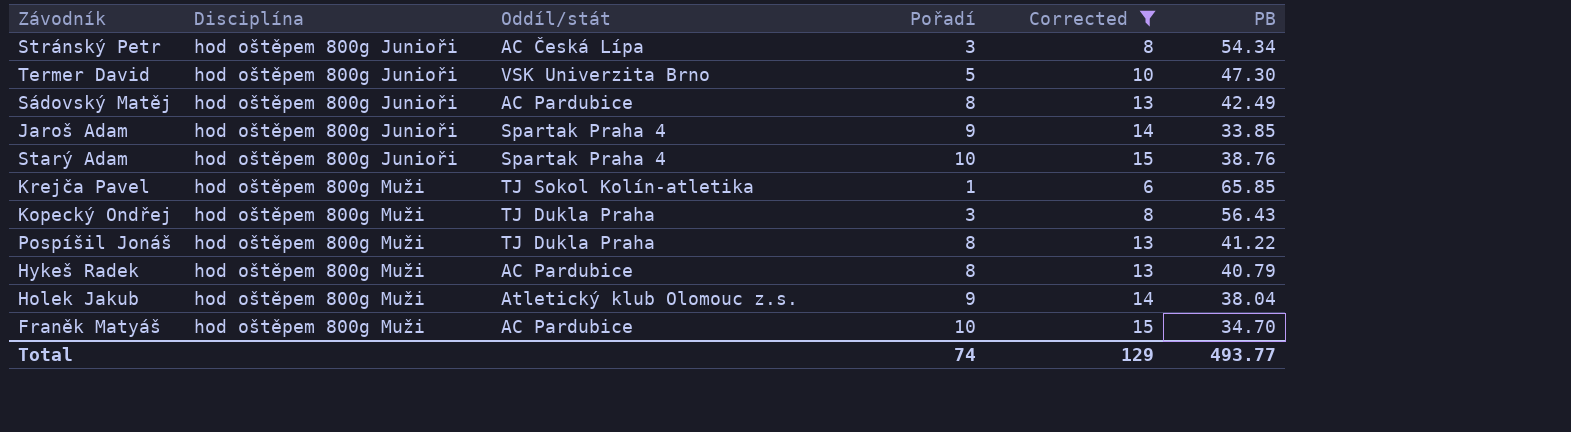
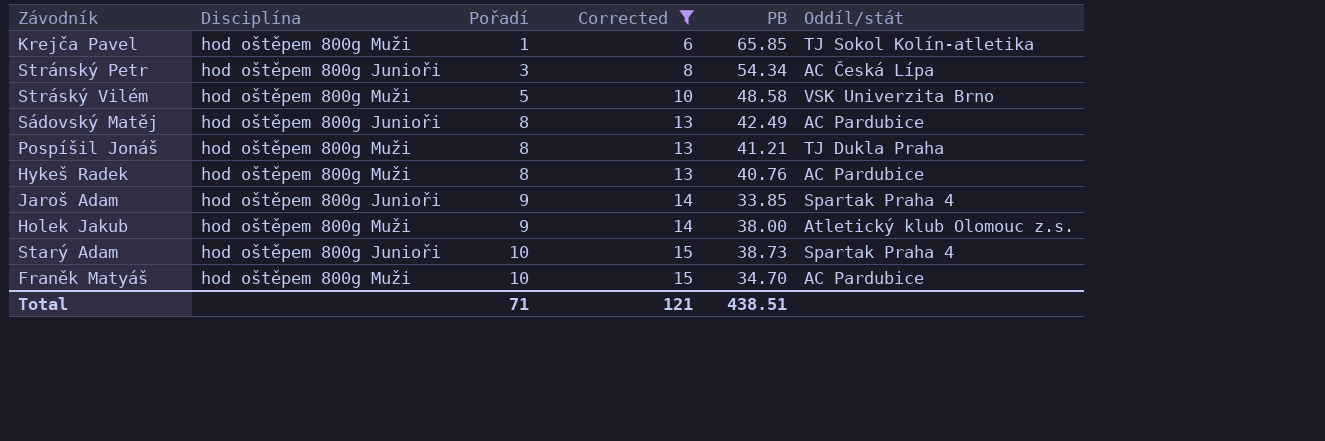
row order: Disciplína ascending -> Pořadí ascending
column Oddíl/stát | position: 3 -> 6
row Termer David: hod oštěpem 800g Junioři | VSK Univerzita Brno | 5 | 10 | 47.30 -> none
row Kopecký Ondřej: hod oštěpem 800g Muži | TJ Dukla Praha | 3 | 8 | 56.43 -> none
row Stráský Vilém: none -> hod oštěpem 800g Muži | 5 | 10 | 48.58 | VSK Univerzita Brno
Pospíšil Jonáš | PB: 41.22 -> 41.21
Hykeš Radek | PB: 40.79 -> 40.76
Holek Jakub | PB: 38.04 -> 38.00
Starý Adam | PB: 38.76 -> 38.73
Total | Pořadí: 74 -> 71
Total | Corrected: 129 -> 121
Total | PB: 493.77 -> 438.51

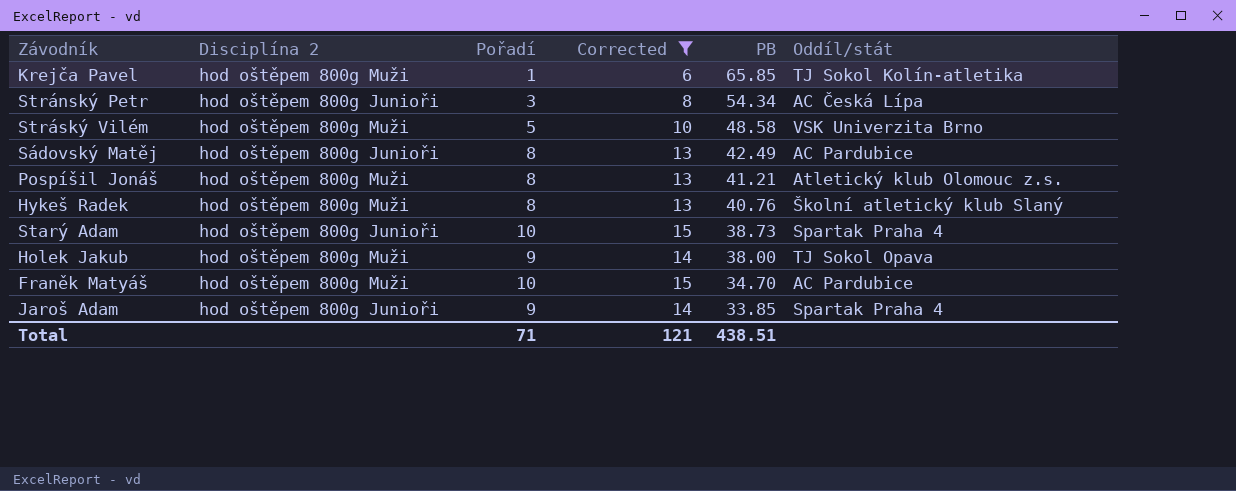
row order: Pořadí ascending -> PB descending
column name: Disciplína -> Disciplína 2
Pospíšil Jonáš | Oddíl/stát: TJ Dukla Praha -> Atletický klub Olomouc z.s.
Hykeš Radek | Oddíl/stát: AC Pardubice -> Školní atletický klub Slaný
Holek Jakub | Oddíl/stát: Atletický klub Olomouc z.s. -> TJ Sokol Opava

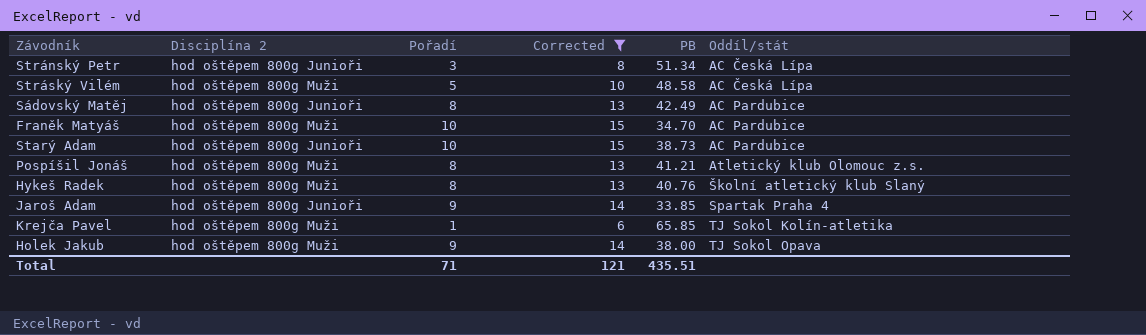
row order: PB descending -> Oddíl/stát ascending
Stránský Petr | PB: 54.34 -> 51.34
Stráský Vilém | Oddíl/stát: VSK Univerzita Brno -> AC Česká Lípa
Starý Adam | Oddíl/stát: Spartak Praha 4 -> AC Pardubice
Total | PB: 438.51 -> 435.51

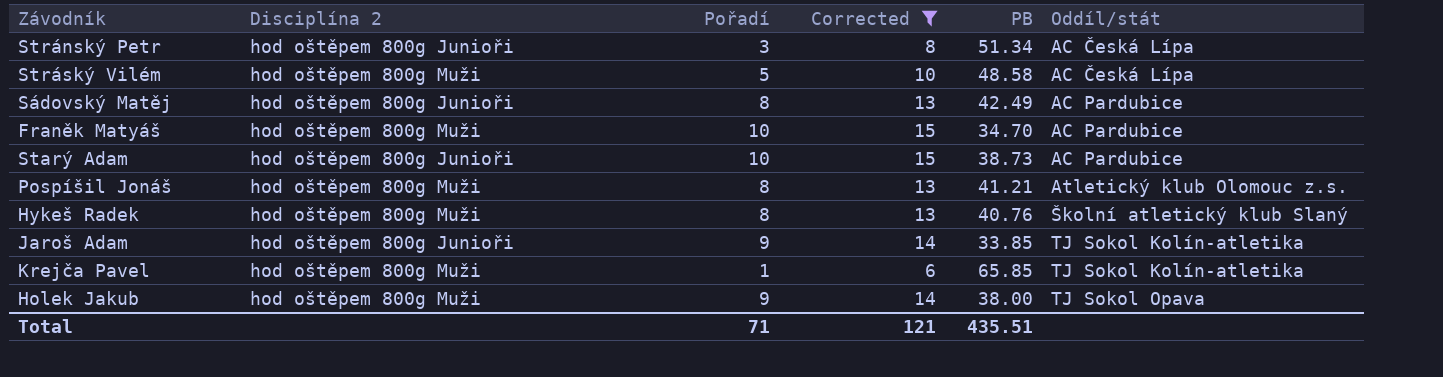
Jaroš Adam | Oddíl/stát: Spartak Praha 4 -> TJ Sokol Kolín-atletika

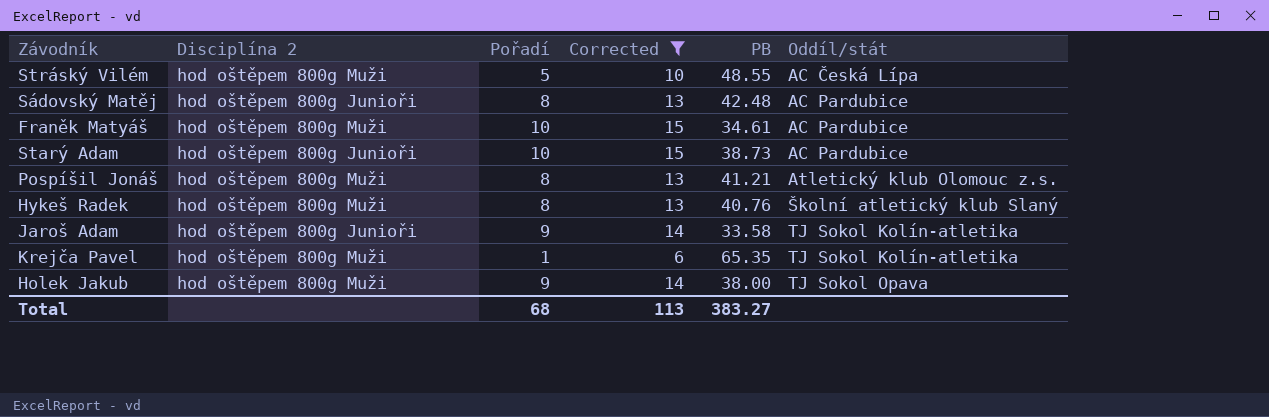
row Stránský Petr: hod oštěpem 800g Junioři | 3 | 8 | 51.34 | AC Česká Lípa -> none
Stráský Vilém | PB: 48.58 -> 48.55
Sádovský Matěj | PB: 42.49 -> 42.48
Franěk Matyáš | PB: 34.70 -> 34.61
Jaroš Adam | PB: 33.85 -> 33.58
Krejča Pavel | PB: 65.85 -> 65.35
Total | Pořadí: 71 -> 68
Total | Corrected: 121 -> 113
Total | PB: 435.51 -> 383.27

